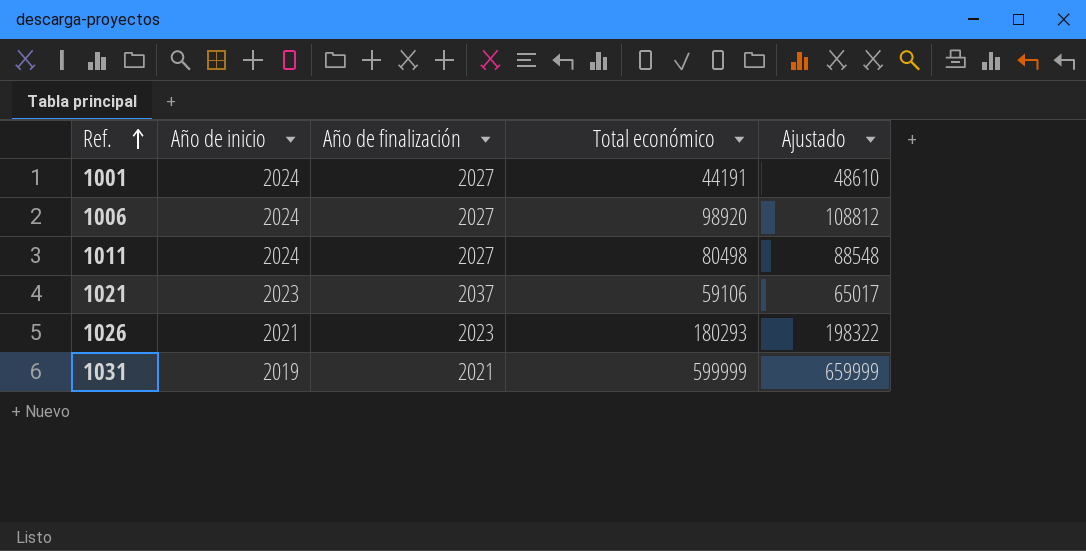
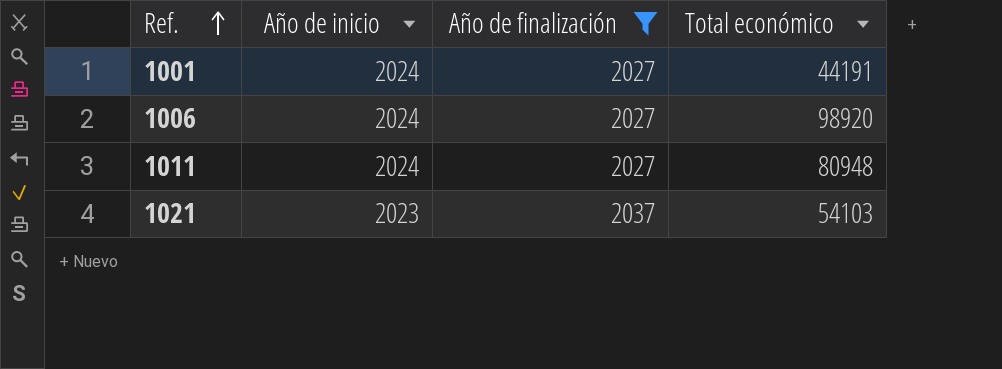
filter: none -> Año de finalización >= 2027
column Ajustado | formula: [Total económico] * 1,1 -> none
1011 | Total económico: 80498 -> 80948
1021 | Total económico: 59106 -> 54103

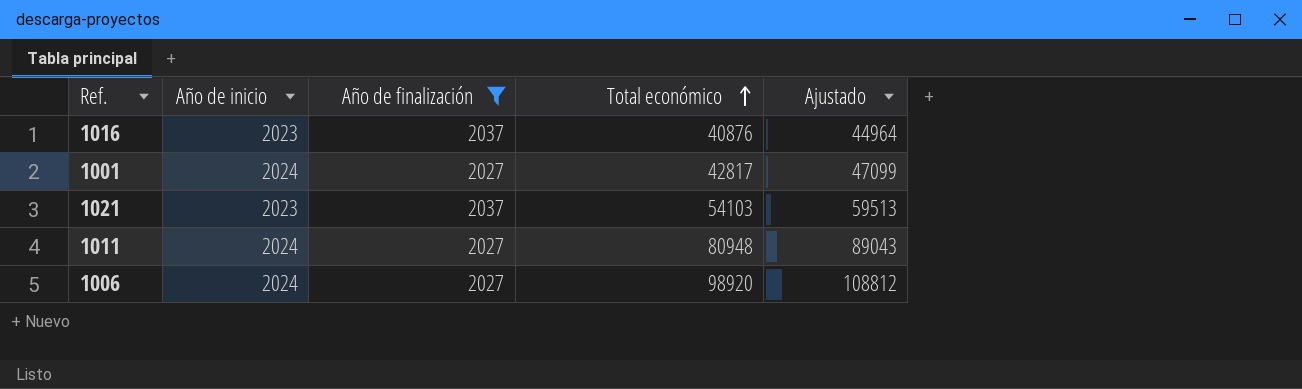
row order: Ref. ascending -> Total económico ascending
column Ajustado | formula: none -> [Total económico] * 1,1
row 1016: none -> 2023 | 2037 | 40876 | 44964
1001 | Total económico: 44191 -> 42817

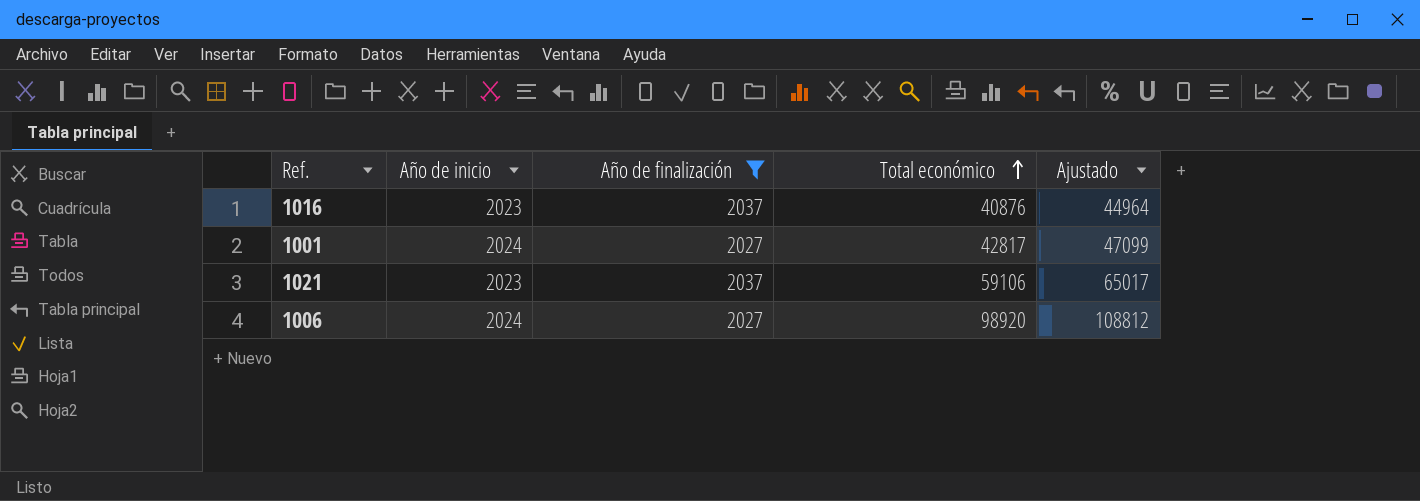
row 1011: 2024 | 2027 | 80948 | 89043 -> none
1021 | Total económico: 54103 -> 59106
1021 | Ajustado: 59513 -> 65017

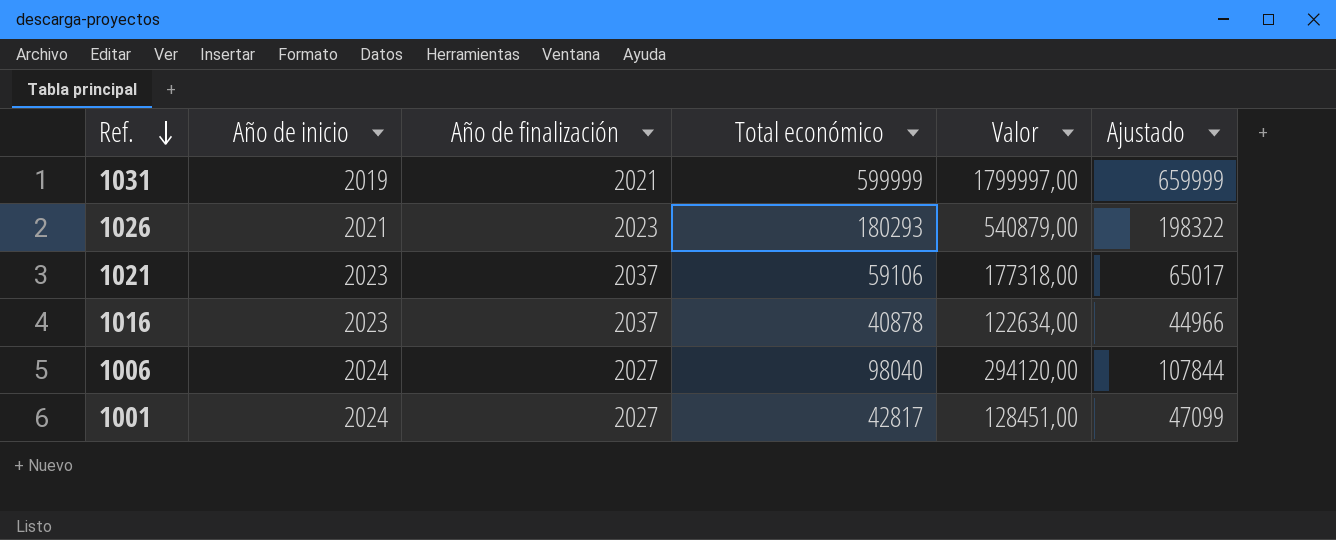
filter: Año de finalización >= 2027 -> none
row order: Total económico ascending -> Ref. descending
column Valor | formula: none -> [Total económico] * 3
1016 | Total económico: 40876 -> 40878
1016 | Ajustado: 44964 -> 44966
1006 | Total económico: 98920 -> 98040
1006 | Ajustado: 108812 -> 107844

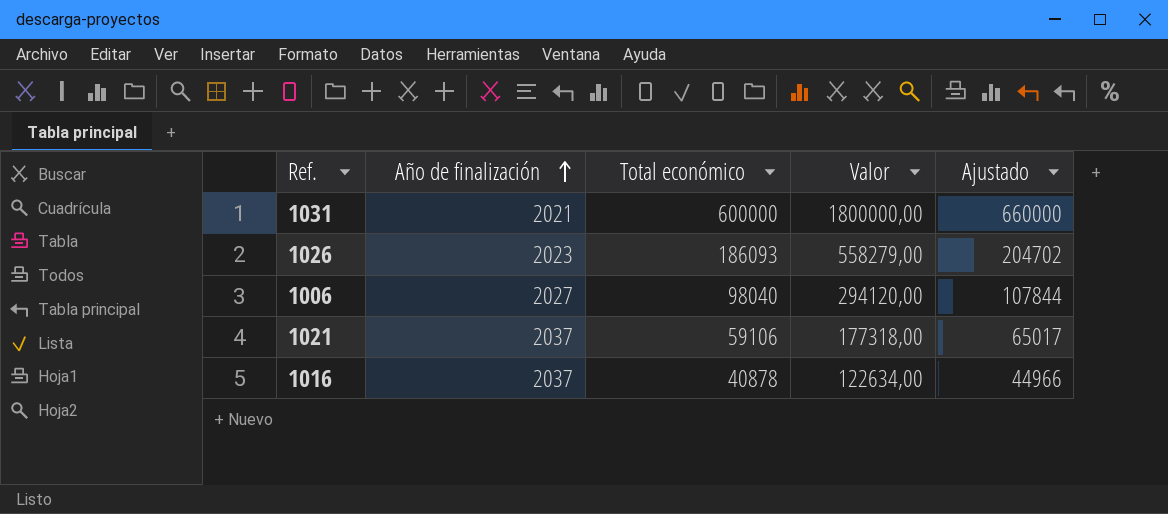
row order: Ref. descending -> Año de finalización ascending
column Año de inicio | position: 2 -> none
row 1001: 2024 | 2027 | 42817 | 128451,00 | 47099 -> none
1031 | Total económico: 599999 -> 600000
1031 | Valor: 1799997,00 -> 1800000,00
1031 | Ajustado: 659999 -> 660000
1026 | Total económico: 180293 -> 186093
1026 | Valor: 540879,00 -> 558279,00
1026 | Ajustado: 198322 -> 204702

